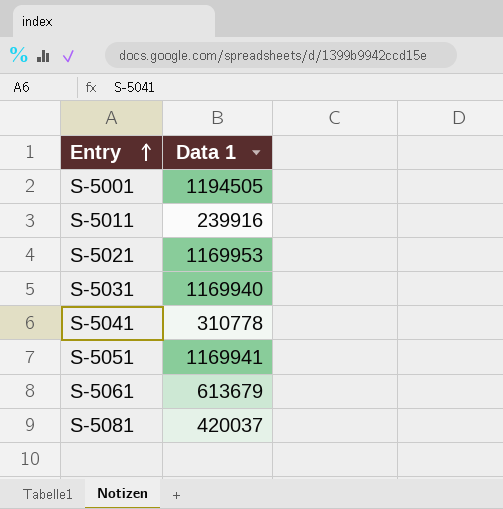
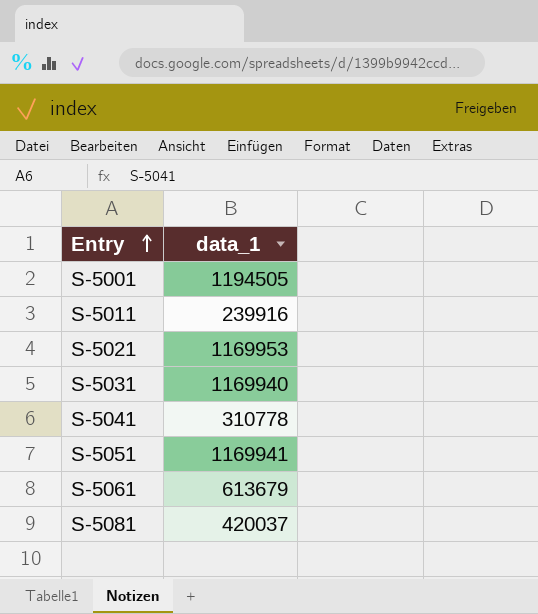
column name: Data 1 -> data_1

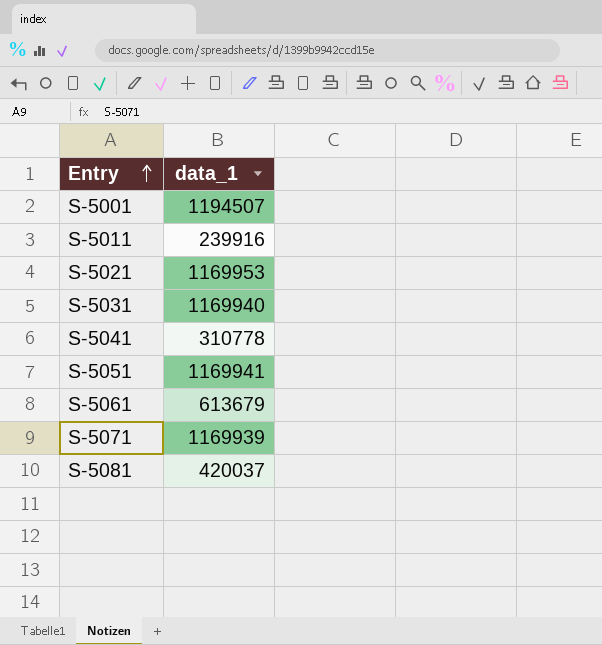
S-5001 | data_1: 1194505 -> 1194507
row S-5071: none -> 1169939

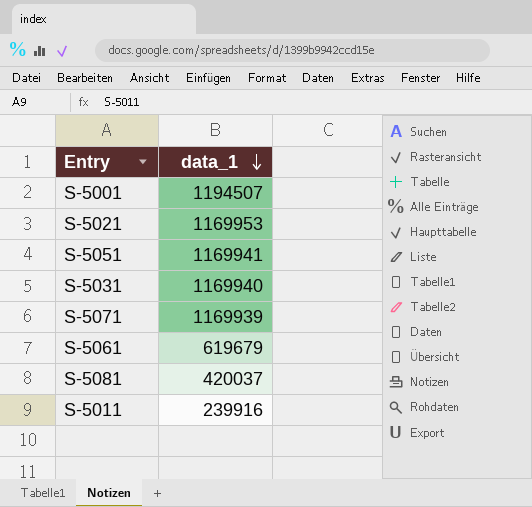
row order: Entry ascending -> data_1 descending
row S-5041: 310778 -> none
S-5061 | data_1: 613679 -> 619679

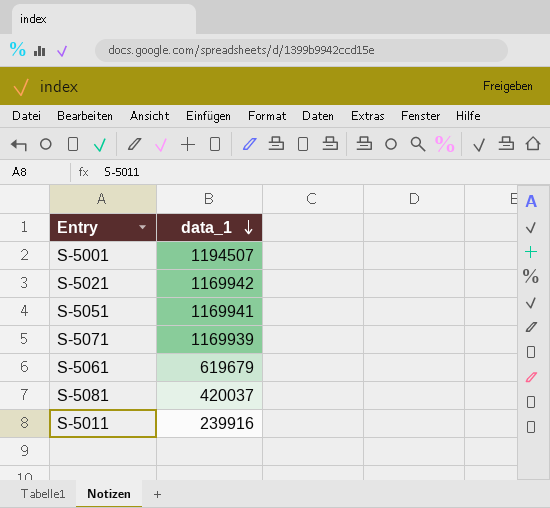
row S-5031: 1169940 -> none
S-5021 | data_1: 1169953 -> 1169942

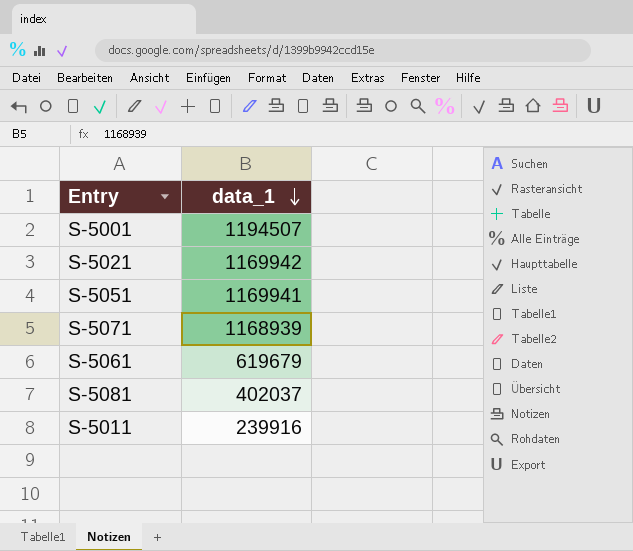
S-5071 | data_1: 1169939 -> 1168939
S-5081 | data_1: 420037 -> 402037

